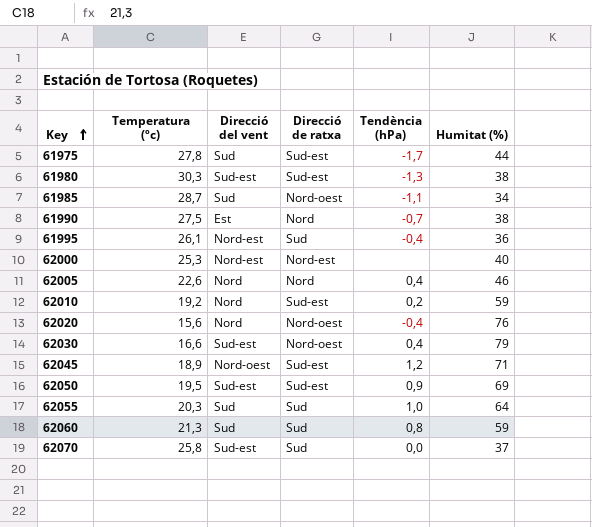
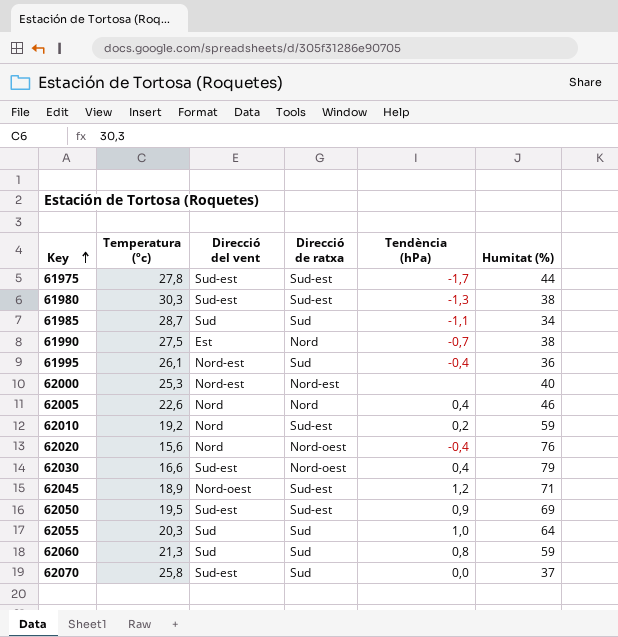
61975 | Direcció del vent: Sud -> Sud-est
61985 | Direcció de ratxa: Nord-oest -> Sud

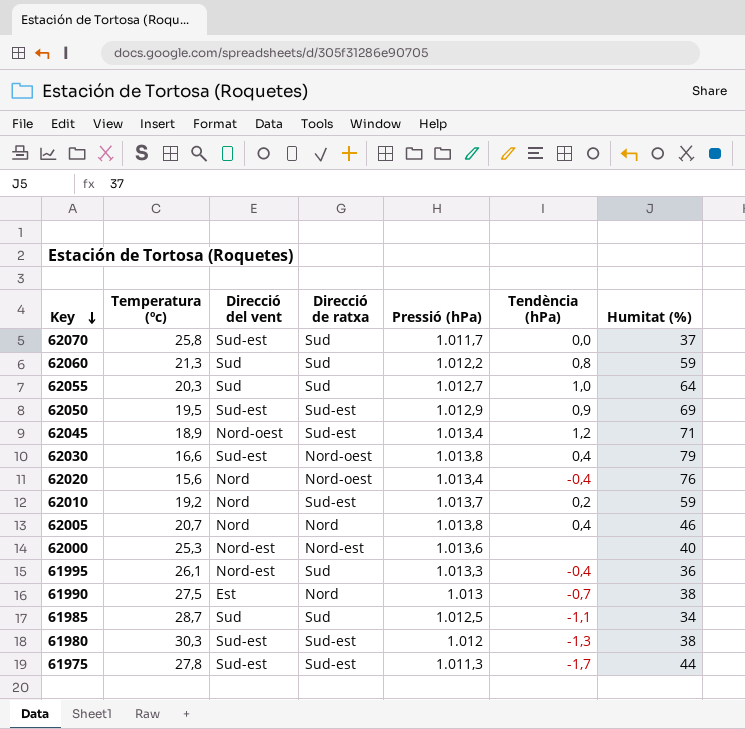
row order: Key ascending -> Key descending
column Pressió (hPa) | position: none -> 5
62005 | Temperatura (ºc): 22,6 -> 20,7

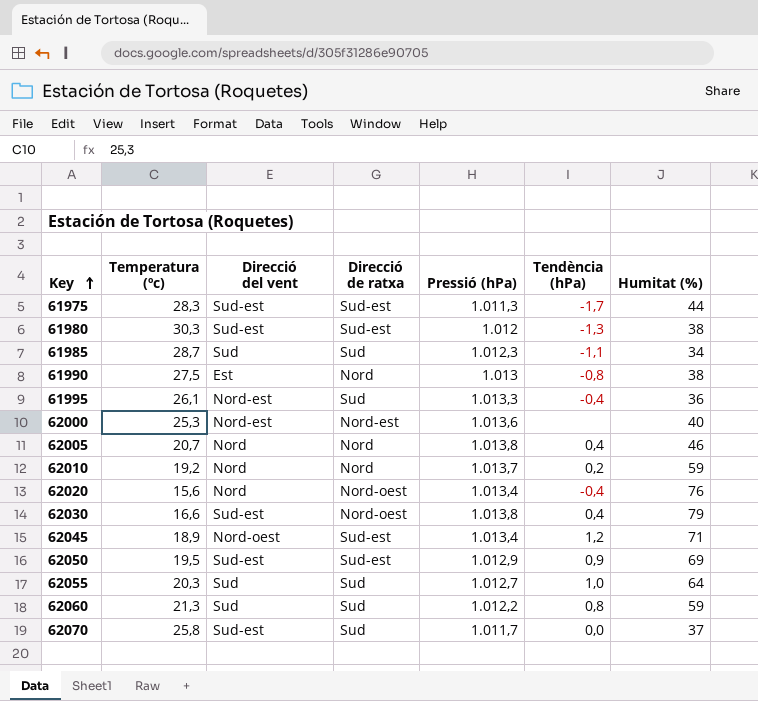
row order: Key descending -> Key ascending
61975 | Temperatura (ºc): 27,8 -> 28,3
61985 | Pressió (hPa): 1.012,5 -> 1.012,3
61990 | Tendència (hPa): -0,7 -> -0,8
62010 | Direcció de ratxa: Sud-est -> Nord

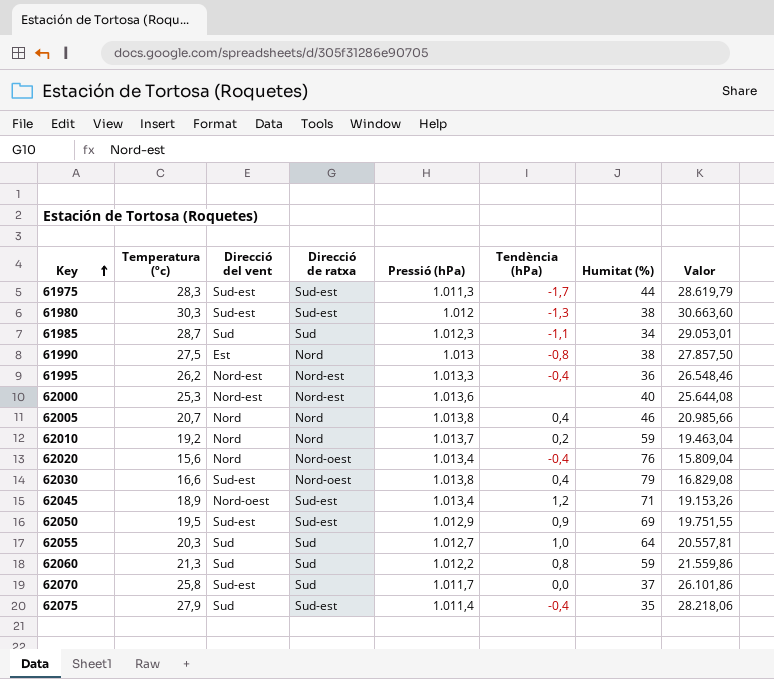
column Valor | formula: none -> [Temperatura (ºc)] * [Pressió (hPa)]
61995 | Temperatura (ºc): 26,1 -> 26,2
61995 | Direcció de ratxa: Sud -> Nord-est
row 62075: none -> 27,9 | Sud | Sud-est | 1.011,4 | -0,4 | 35 | 28.218,06

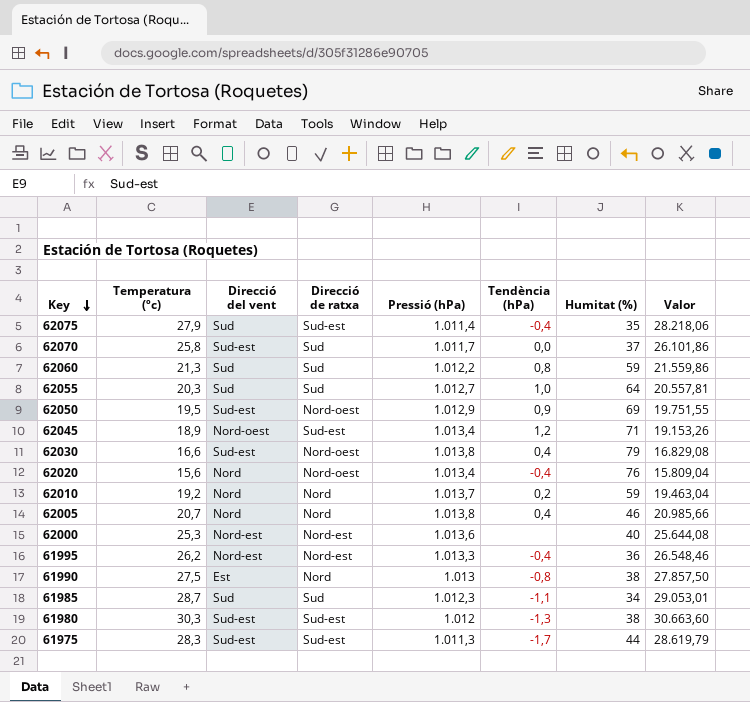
row order: Key ascending -> Key descending
62050 | Direcció de ratxa: Sud-est -> Nord-oest

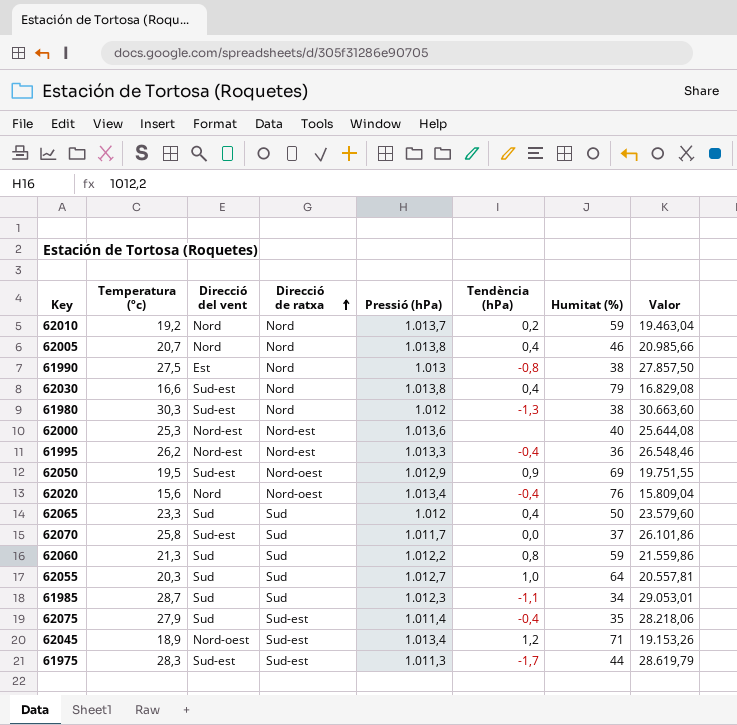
row order: Key descending -> Direcció de ratxa ascending
62030 | Direcció de ratxa: Nord-oest -> Nord
61980 | Direcció de ratxa: Sud-est -> Nord
row 62065: none -> 23,3 | Sud | Sud | 1.012 | 0,4 | 50 | 23.579,60

